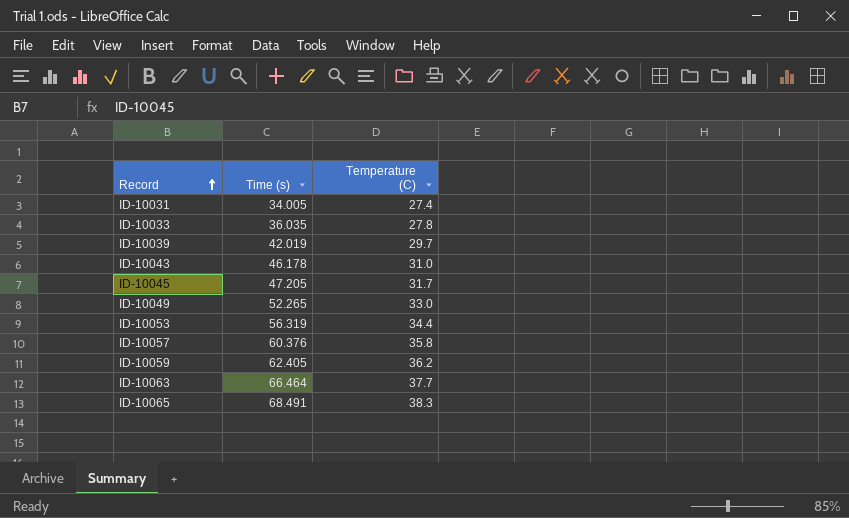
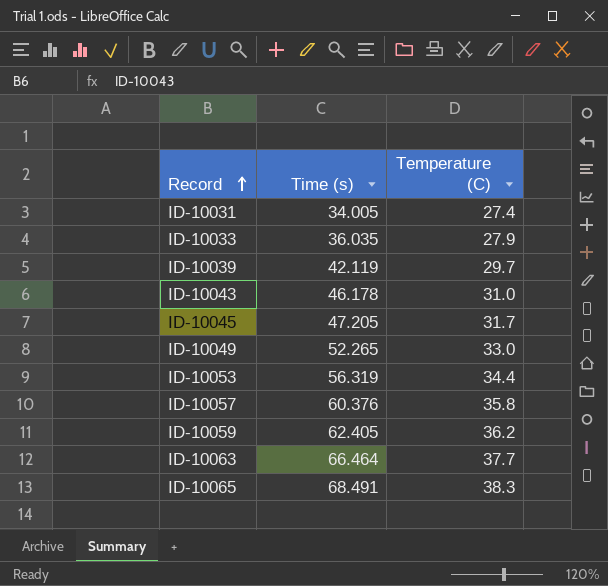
ID-10033 | Temperature (C): 27.8 -> 27.9
ID-10039 | Time (s): 42.019 -> 42.119

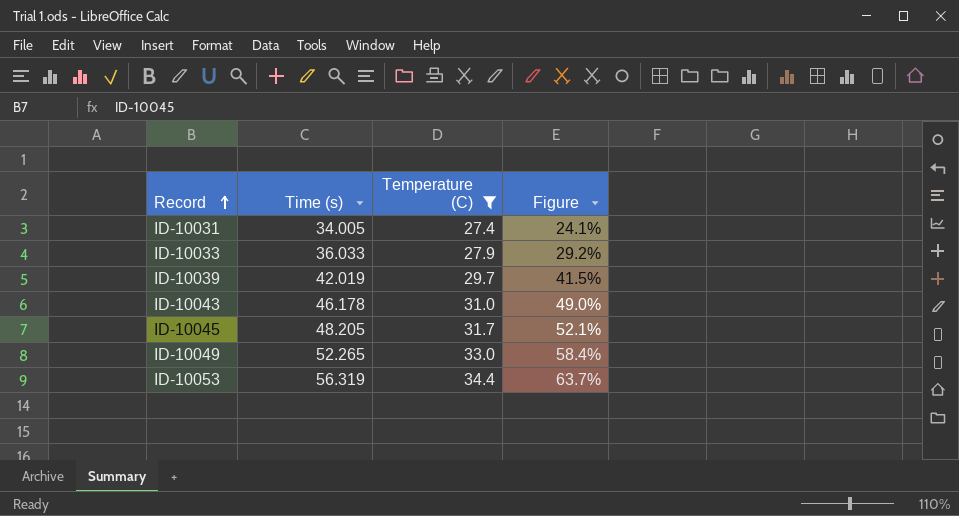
filter: none -> Temperature (C) <= 34.4
column Figure | formula: none -> ([Time (s)] - [Temperature (C)]) / [Temperature (C)]
ID-10033 | Time (s): 36.035 -> 36.033
ID-10039 | Time (s): 42.119 -> 42.019
ID-10045 | Time (s): 47.205 -> 48.205

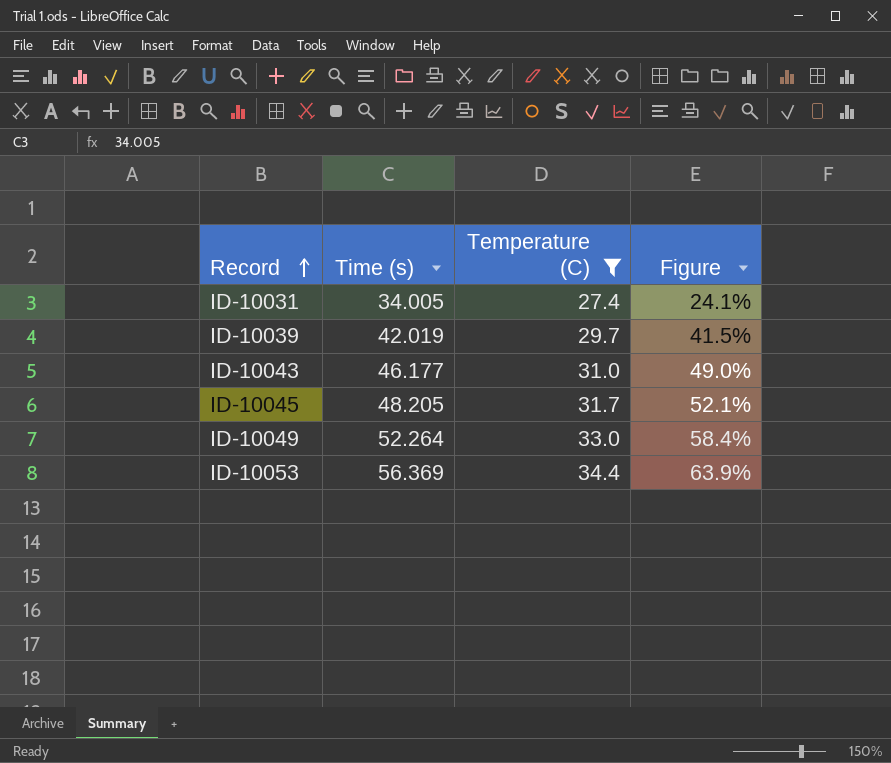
row ID-10033: 36.033 | 27.9 | 29.2% -> none
ID-10043 | Time (s): 46.178 -> 46.177
ID-10049 | Time (s): 52.265 -> 52.264
ID-10053 | Time (s): 56.319 -> 56.369
ID-10053 | Figure: 63.7% -> 63.9%

